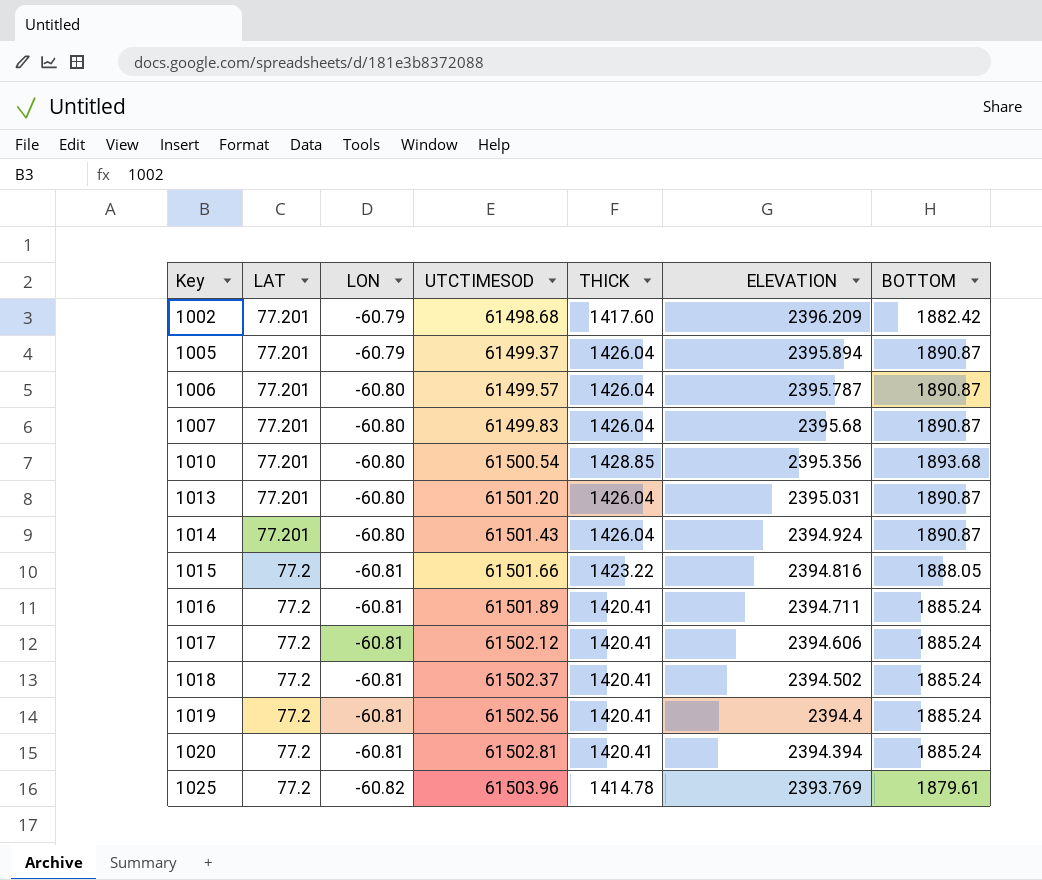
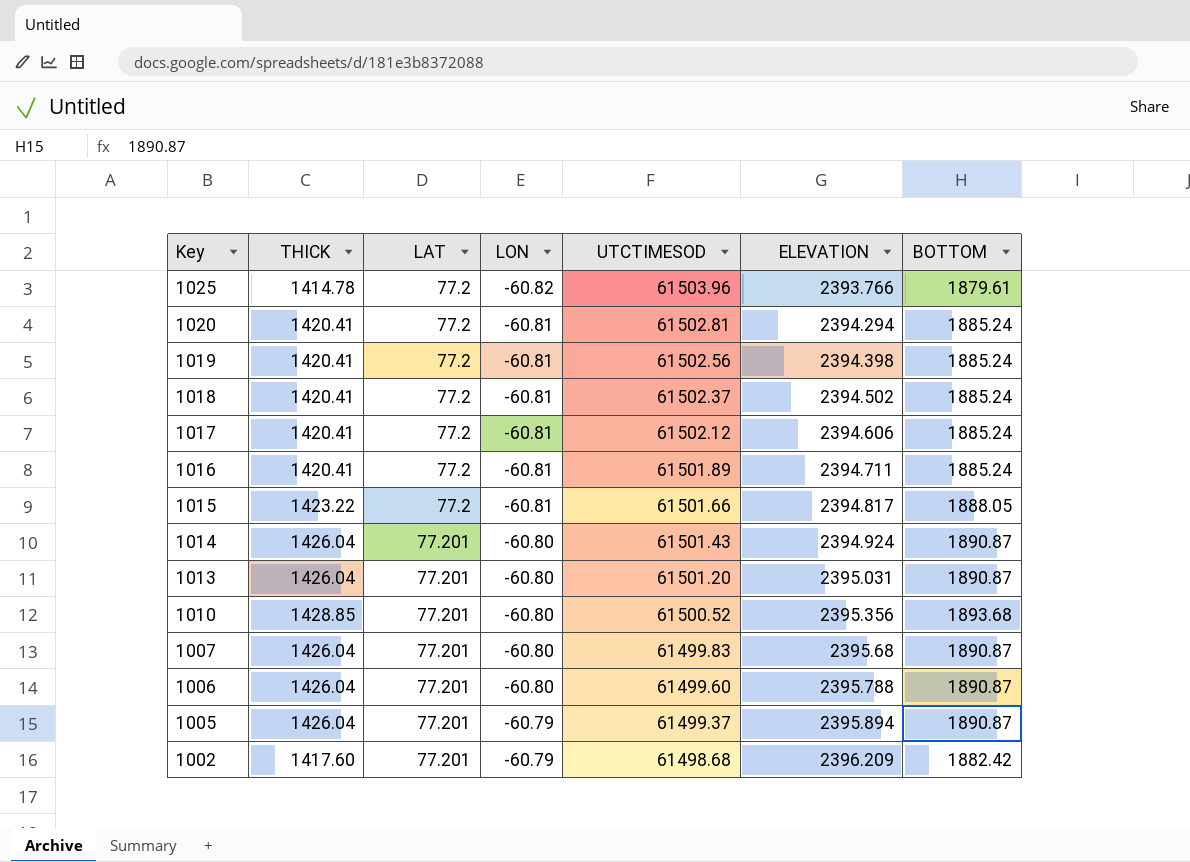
row order: Key ascending -> Key descending
column THICK | position: 5 -> 2
1025 | ELEVATION: 2393.769 -> 2393.766
1020 | ELEVATION: 2394.394 -> 2394.294
1019 | ELEVATION: 2394.4 -> 2394.398
1015 | ELEVATION: 2394.816 -> 2394.817
1010 | UTCTIMESOD: 61500.54 -> 61500.52
1006 | UTCTIMESOD: 61499.57 -> 61499.60
1006 | ELEVATION: 2395.787 -> 2395.788

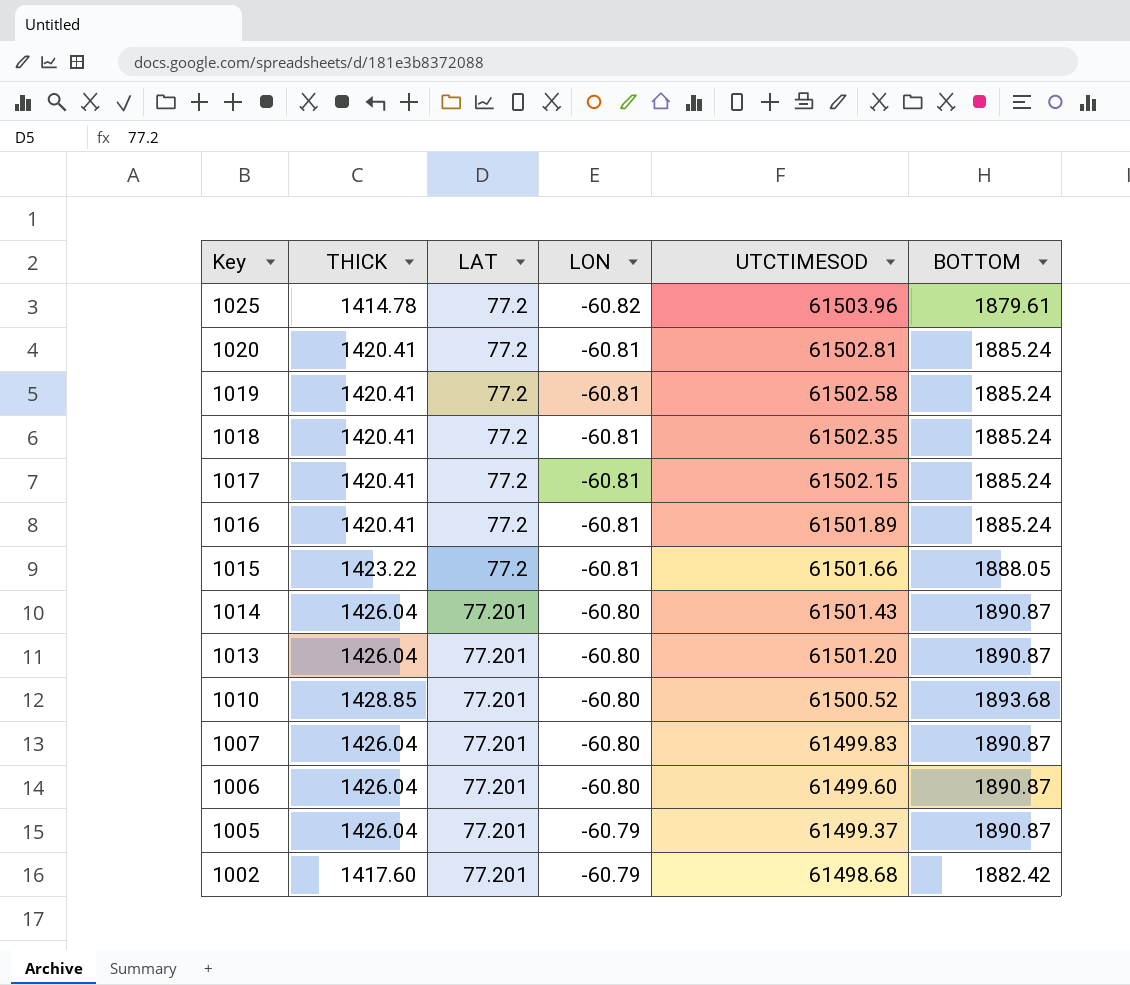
column ELEVATION | position: 6 -> none
1019 | UTCTIMESOD: 61502.56 -> 61502.58
1018 | UTCTIMESOD: 61502.37 -> 61502.35
1017 | UTCTIMESOD: 61502.12 -> 61502.15

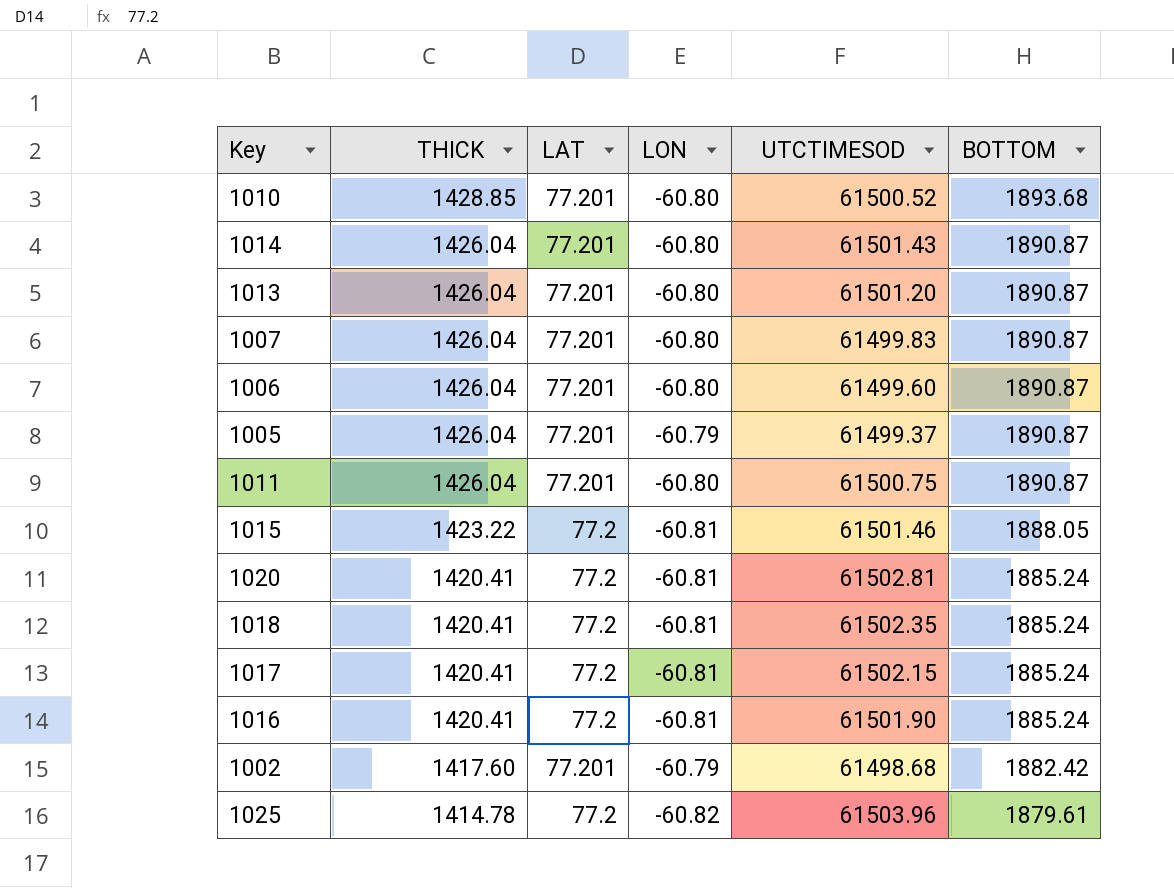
row order: Key descending -> THICK descending
row 1019: 1420.41 | 77.2 | -60.81 | 61502.58 | 1885.24 -> none
row 1011: none -> 1426.04 | 77.201 | -60.80 | 61500.75 | 1890.87
1015 | UTCTIMESOD: 61501.66 -> 61501.46
1016 | UTCTIMESOD: 61501.89 -> 61501.90

